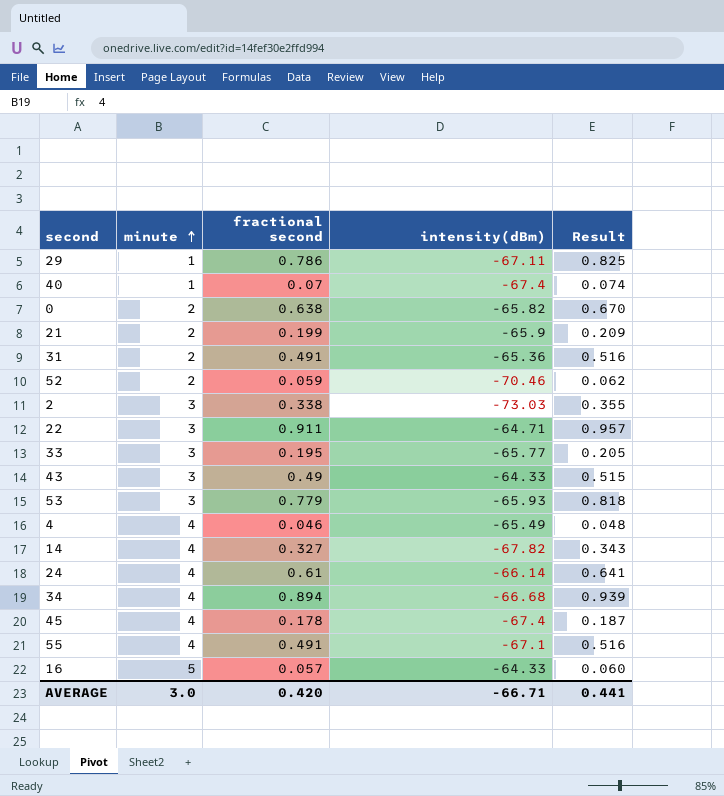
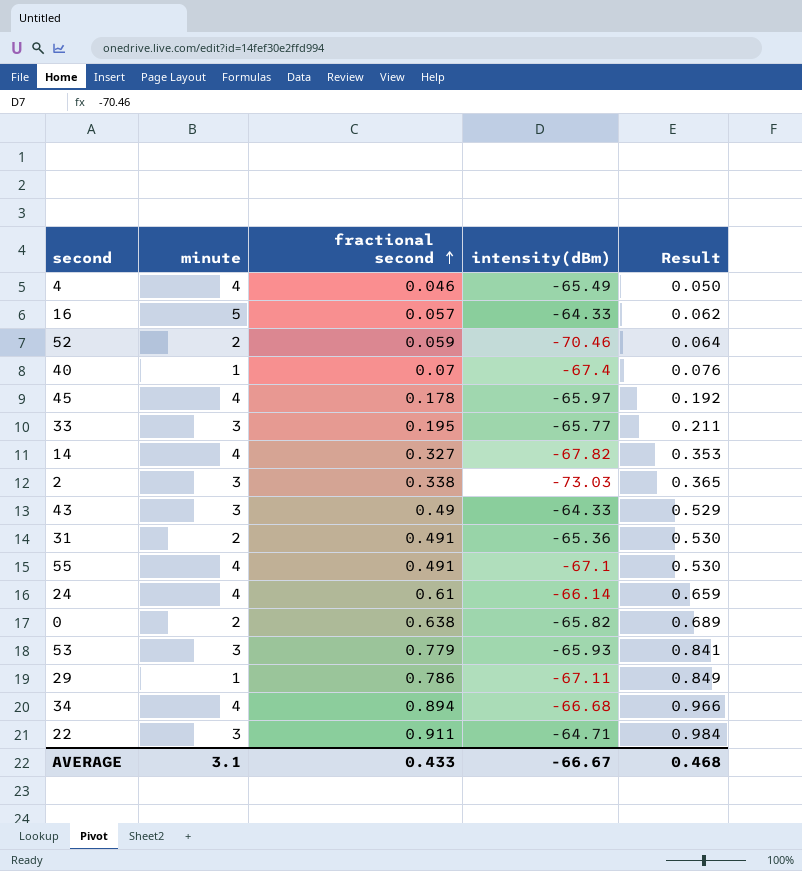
row order: minute ascending -> fractional second ascending
column Result | formula: [fractional second] * 1.05 -> [fractional second] * 1.08
row 21: 2 | 0.199 | -65.9 | 0.209 -> none
45 | intensity(dBm): -67.4 -> -65.97
AVERAGE | minute: 3.0 -> 3.1
AVERAGE | fractional second: 0.420 -> 0.433
AVERAGE | intensity(dBm): -66.71 -> -66.67
AVERAGE | Result: 0.441 -> 0.468

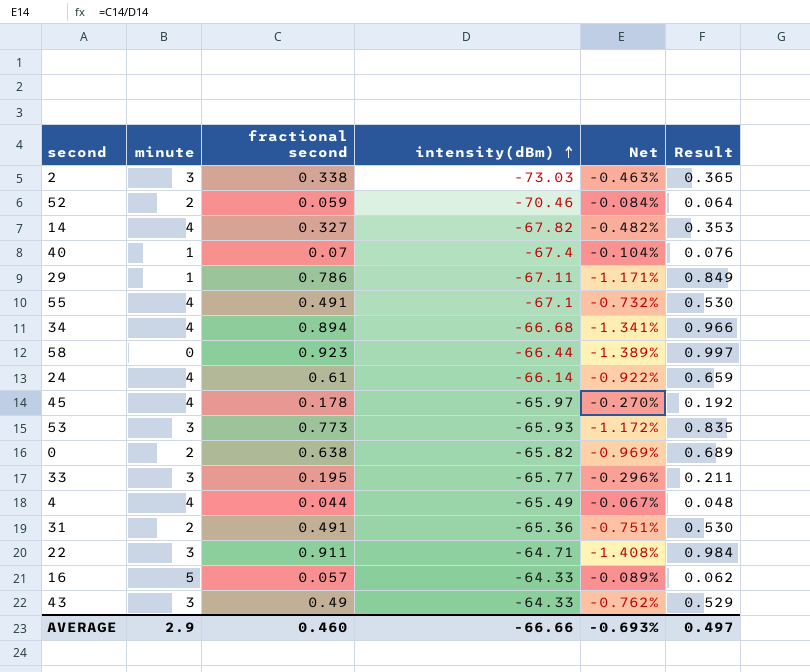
row order: fractional second ascending -> intensity(dBm) ascending
column Net | formula: none -> [fractional second] / [intensity(dBm)]
row 58: none -> 0 | 0.923 | -66.44 | -1.389% | 0.997
53 | fractional second: 0.779 -> 0.773
53 | Result: 0.841 -> 0.835
4 | fractional second: 0.046 -> 0.044
4 | Result: 0.050 -> 0.048
AVERAGE | minute: 3.1 -> 2.9
AVERAGE | fractional second: 0.433 -> 0.460
AVERAGE | intensity(dBm): -66.67 -> -66.66
AVERAGE | Result: 0.468 -> 0.497

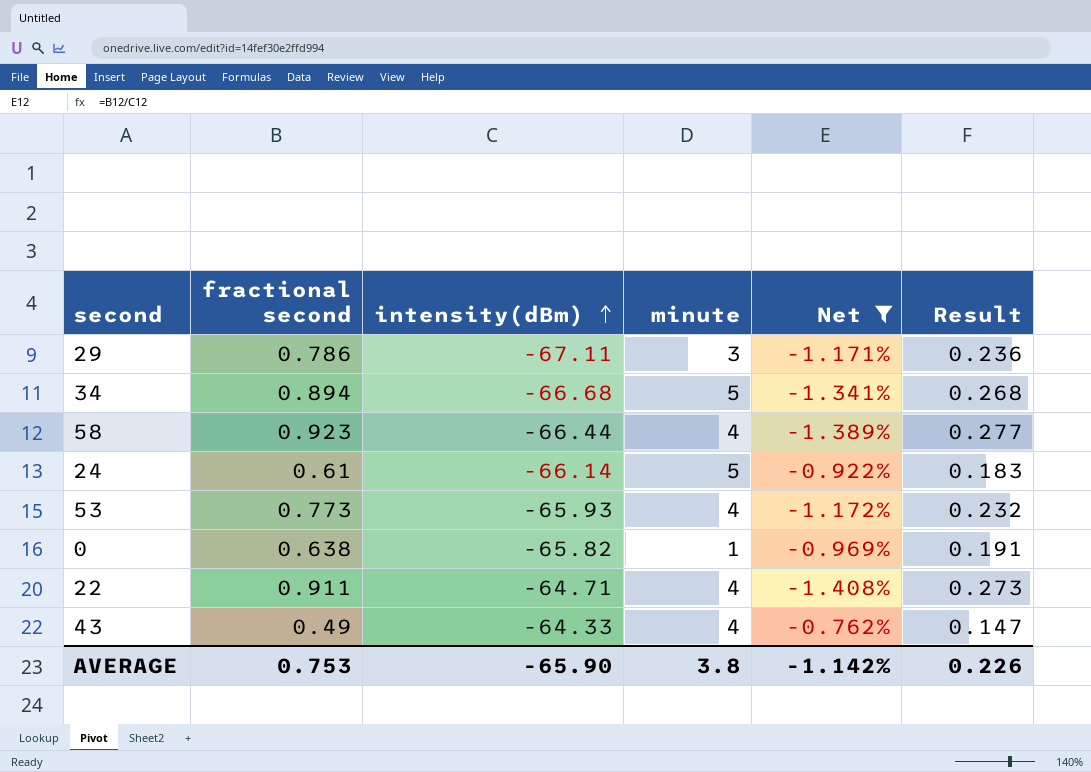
filter: none -> Net <= -0.762%
column minute | position: 2 -> 4
column Result | formula: [fractional second] * 1.08 -> [fractional second] * 0.3
29 | minute: 1 -> 3
34 | minute: 4 -> 5
58 | minute: 0 -> 4
24 | minute: 4 -> 5
53 | minute: 3 -> 4
0 | minute: 2 -> 1
22 | minute: 3 -> 4
43 | minute: 3 -> 4
AVERAGE | fractional second: 0.460 -> 0.753
AVERAGE | intensity(dBm): -66.66 -> -65.90
AVERAGE | minute: 2.9 -> 3.8
AVERAGE | Net: -0.693% -> -1.142%
AVERAGE | Result: 0.497 -> 0.226

